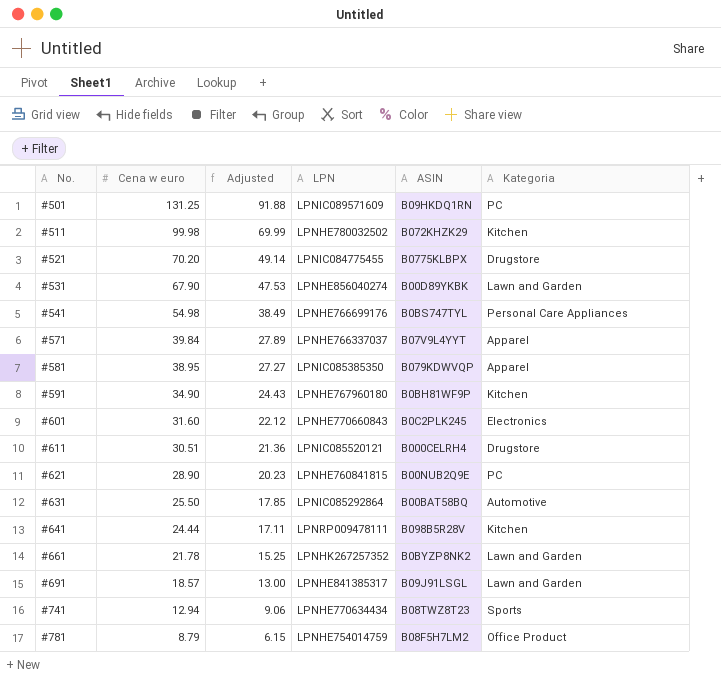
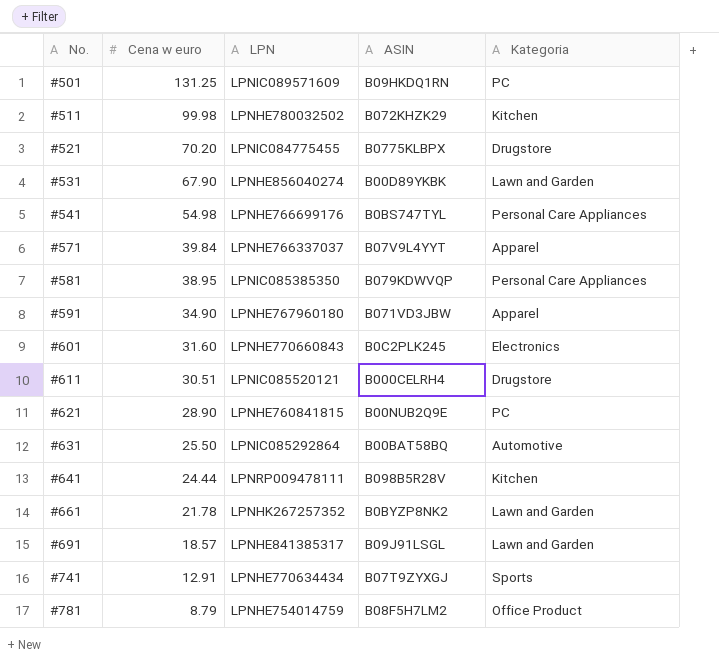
column Adjusted | formula: [Cena w euro] * 0.7 -> none
#581 | Kategoria: Apparel -> Personal Care Appliances
#591 | ASIN: B0BH81WF9P -> B071VD3JBW
#591 | Kategoria: Kitchen -> Apparel
#741 | Cena w euro: 12.94 -> 12.91
#741 | ASIN: B08TWZ8T23 -> B07T9ZYXGJ

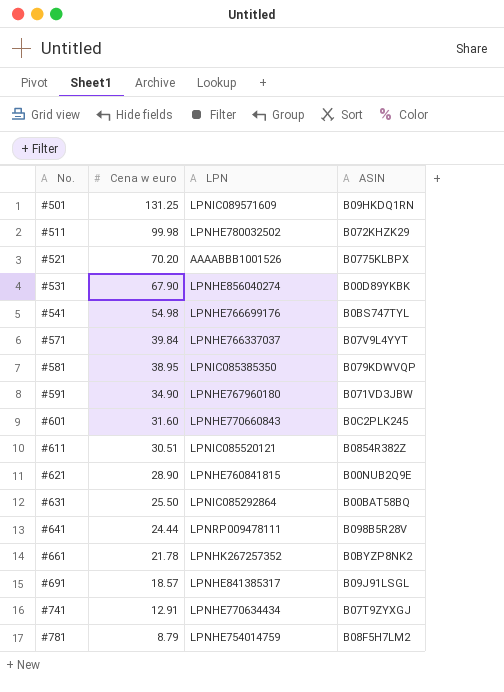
column Kategoria | position: 5 -> none
#521 | LPN: LPNIC084775455 -> AAAABBB1001526
#611 | ASIN: B000CELRH4 -> B0854R382Z

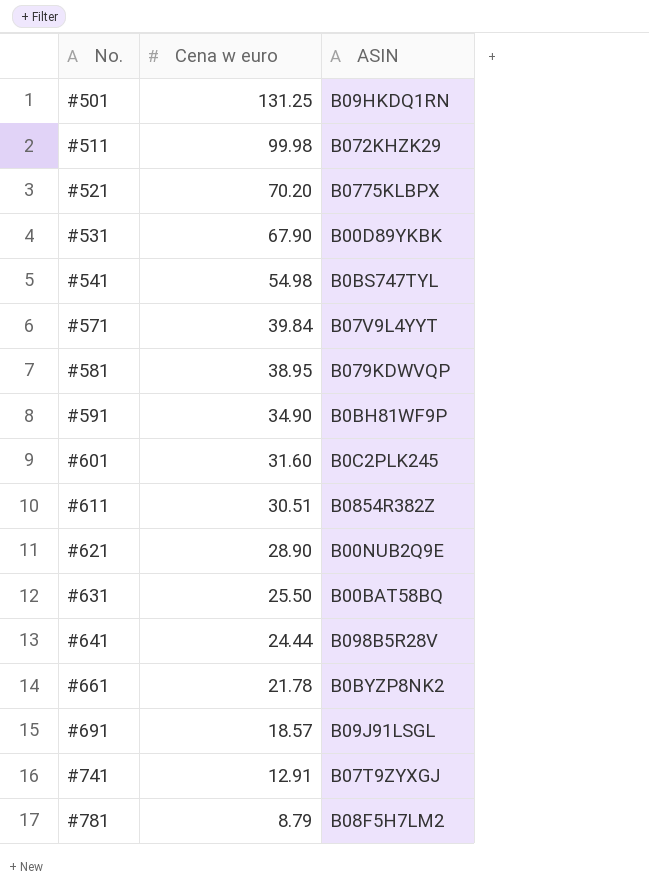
column LPN | position: 3 -> none
#591 | ASIN: B071VD3JBW -> B0BH81WF9P

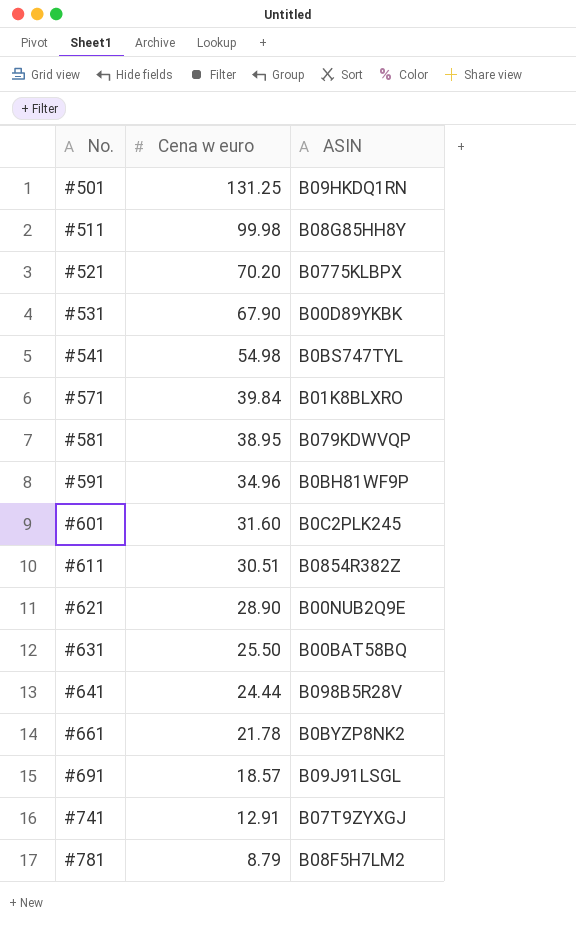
#511 | ASIN: B072KHZK29 -> B08G85HH8Y
#571 | ASIN: B07V9L4YYT -> B01K8BLXRO
#591 | Cena w euro: 34.90 -> 34.96

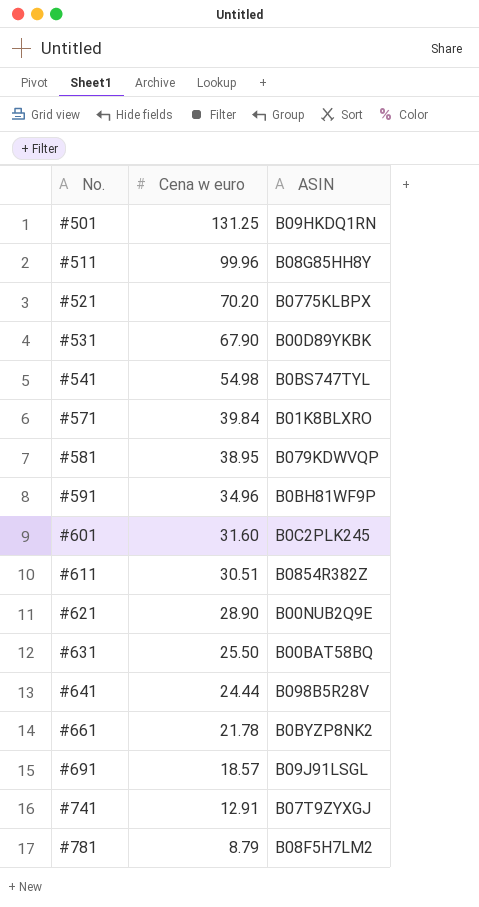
#511 | Cena w euro: 99.98 -> 99.96

